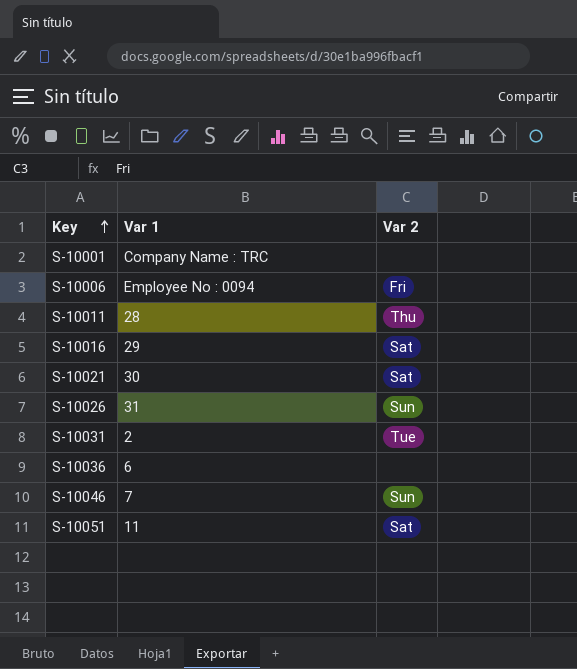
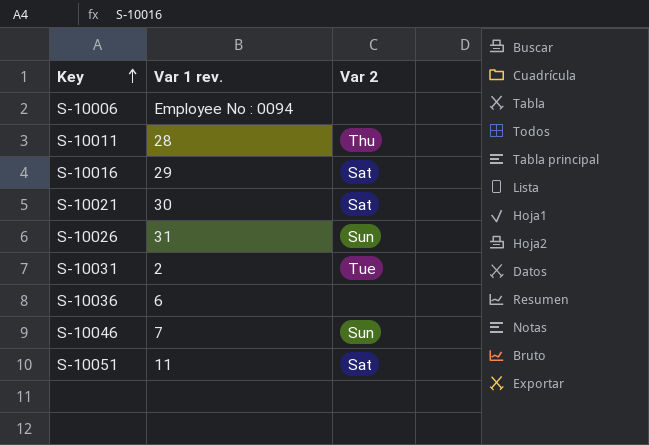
column name: Var 1 -> Var 1 rev.
row S-10001: Company Name : TRC | none -> none
S-10006 | Var 2: Fri -> none

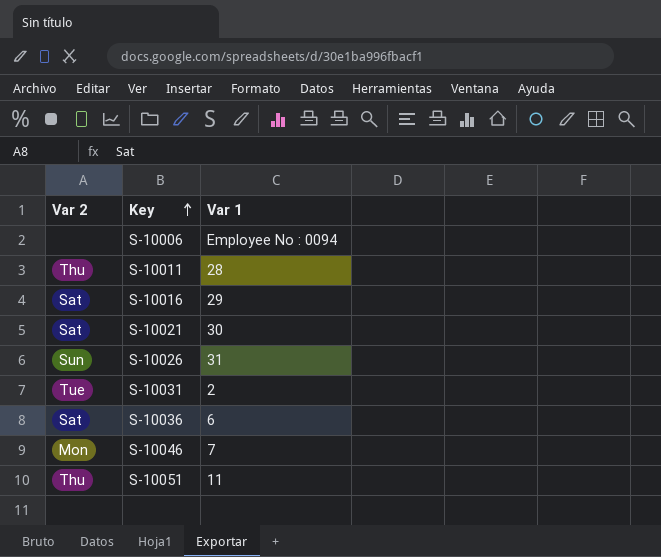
column Var 2 | position: 3 -> 1
column name: Var 1 rev. -> Var 1
S-10036 | Var 2: none -> Sat
S-10046 | Var 2: Sun -> Mon
S-10051 | Var 2: Sat -> Thu

